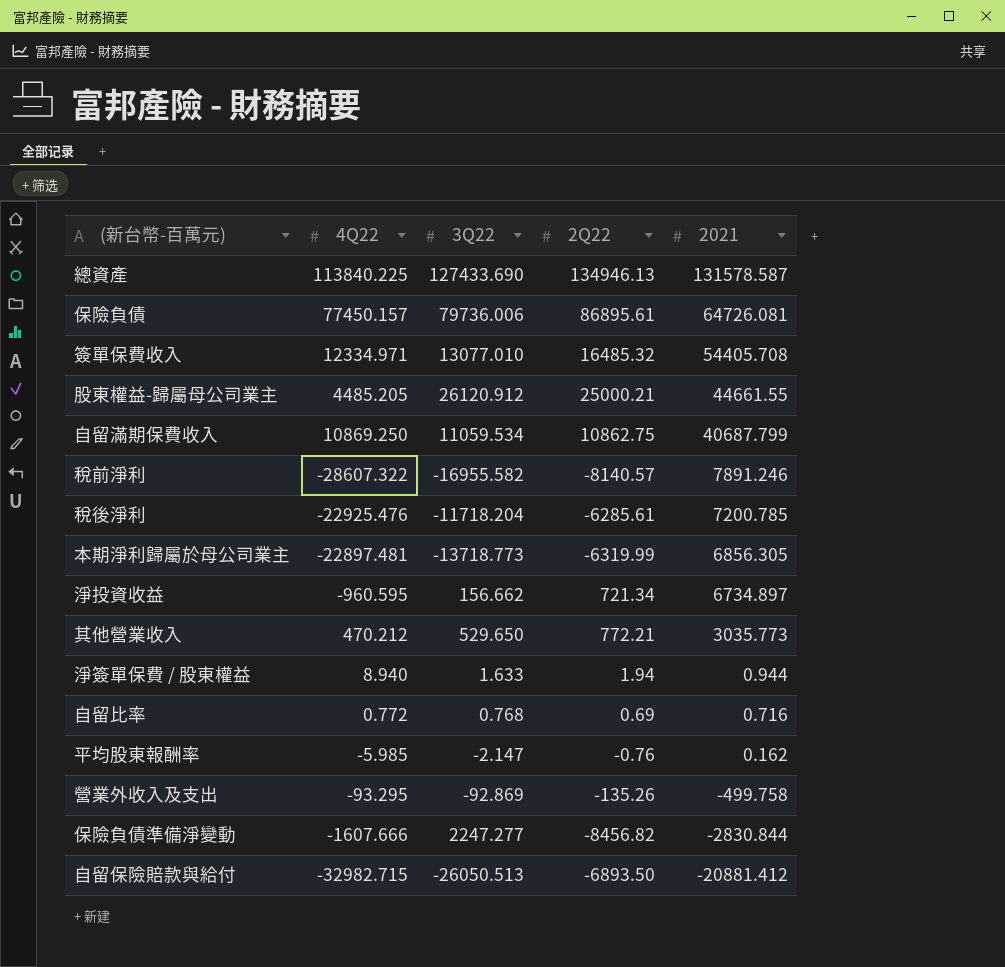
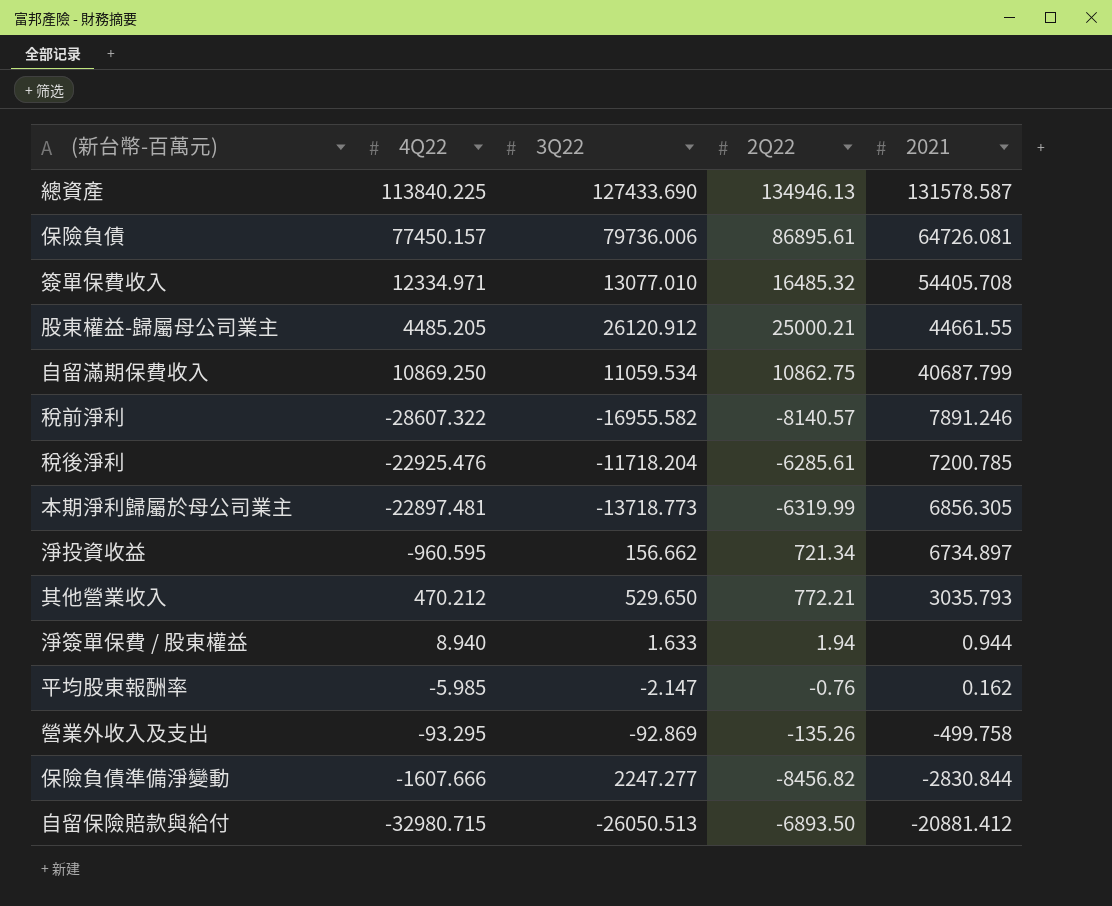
row 自留比率: 0.772 | 0.768 | 0.69 | 0.716 -> none
其他營業收入 | 2021: 3035.773 -> 3035.793
自留保險賠款與給付 | 4Q22: -32982.715 -> -32980.715

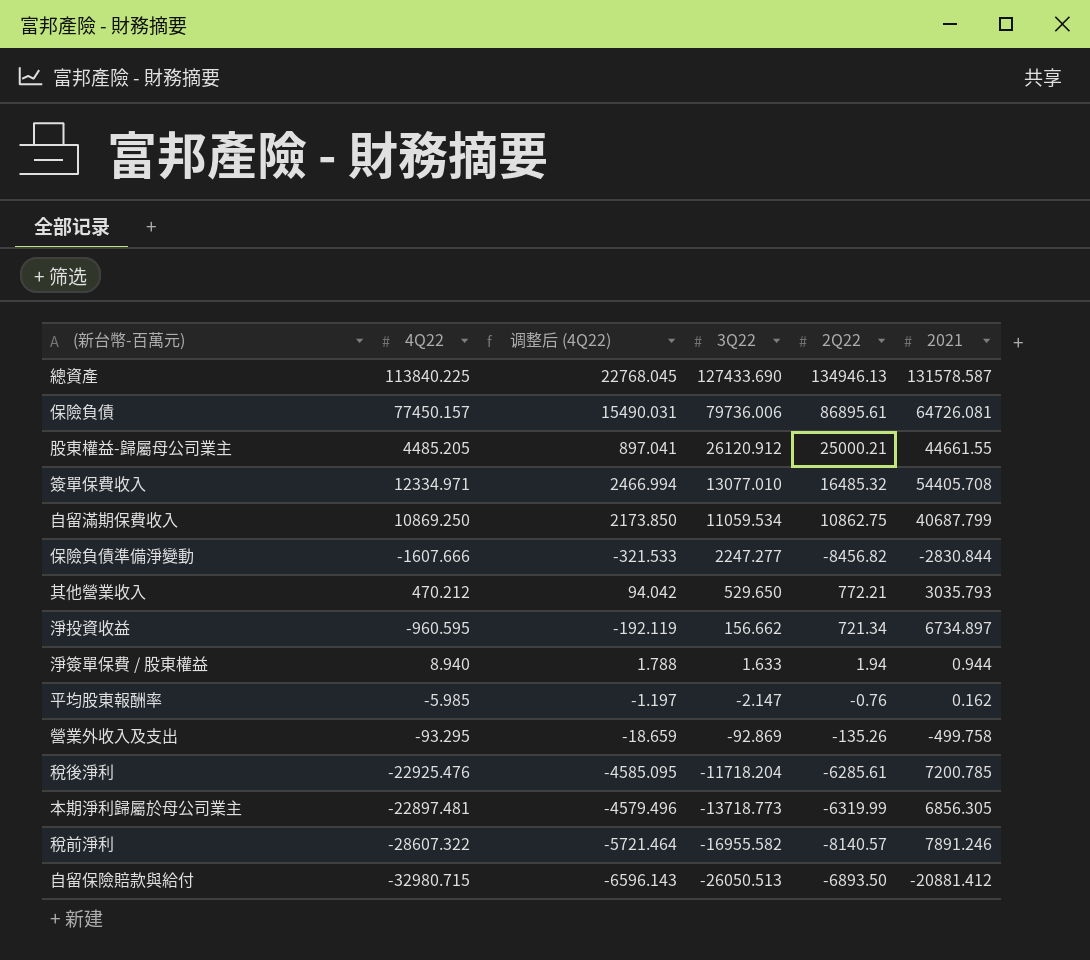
row order: 2021 descending -> 3Q22 descending
column 调整后 (4Q22) | formula: none -> [4Q22] * 0.2

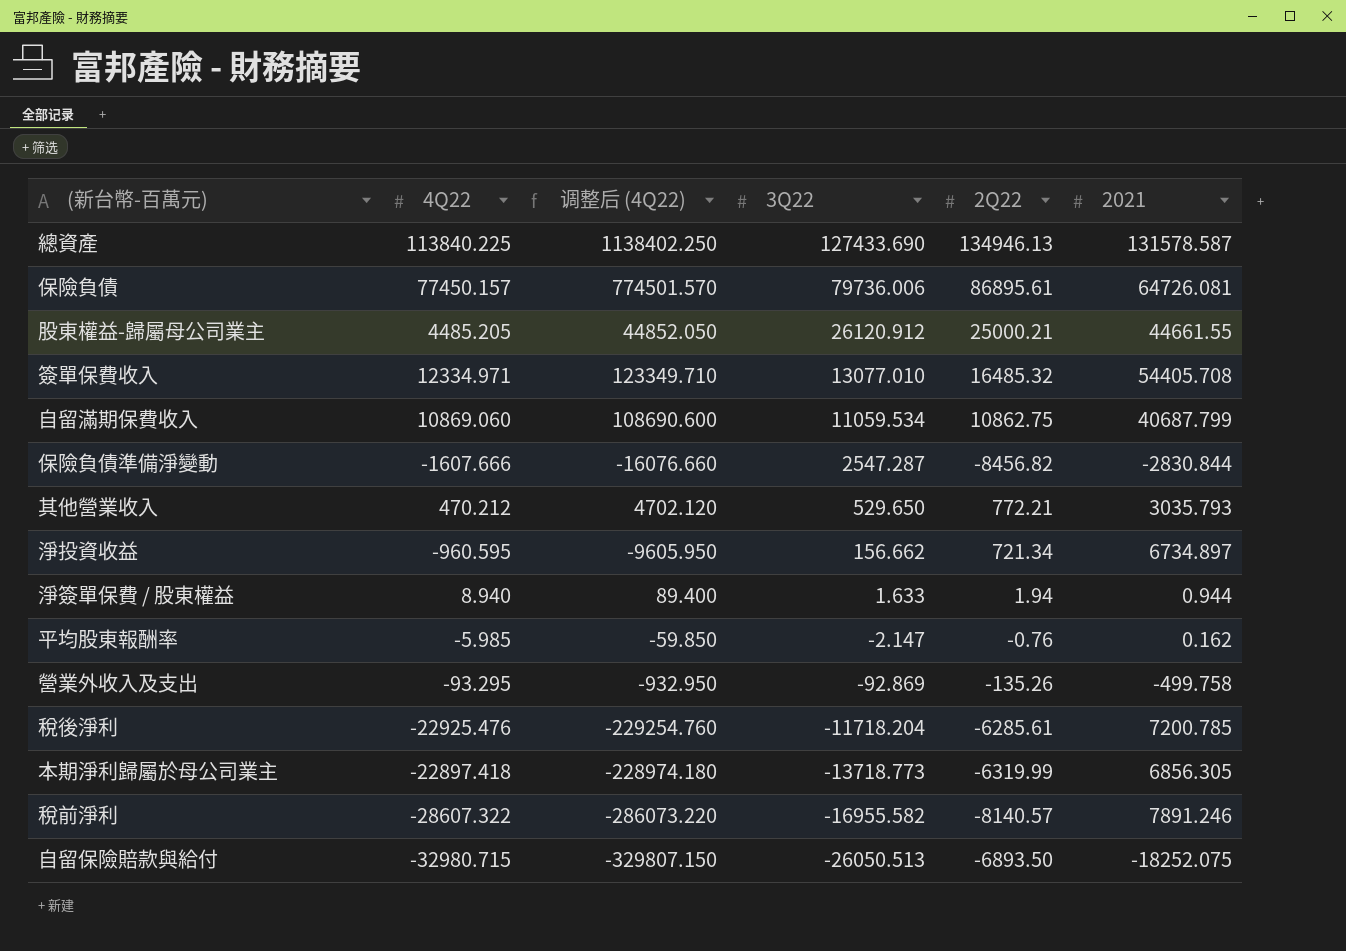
column 调整后 (4Q22) | formula: [4Q22] * 0.2 -> [4Q22] * 10
自留滿期保費收入 | 4Q22: 10869.250 -> 10869.060
保險負債準備淨變動 | 3Q22: 2247.277 -> 2547.287
本期淨利歸屬於母公司業主 | 4Q22: -22897.481 -> -22897.418
自留保險賠款與給付 | 2021: -20881.412 -> -18252.075

